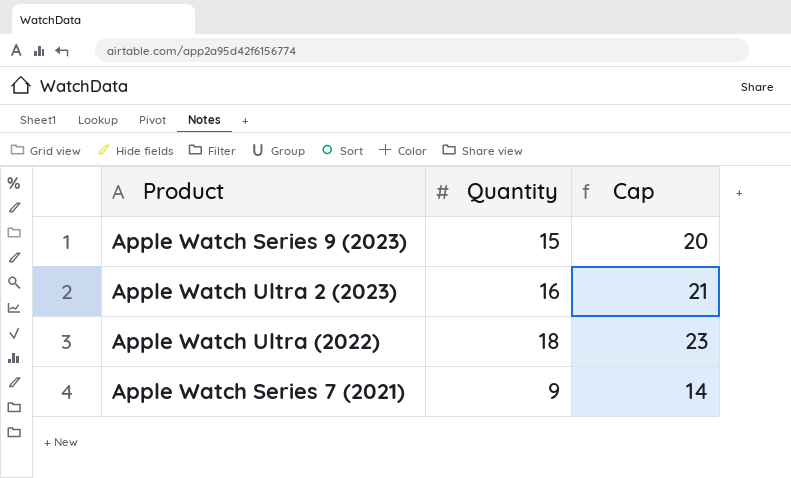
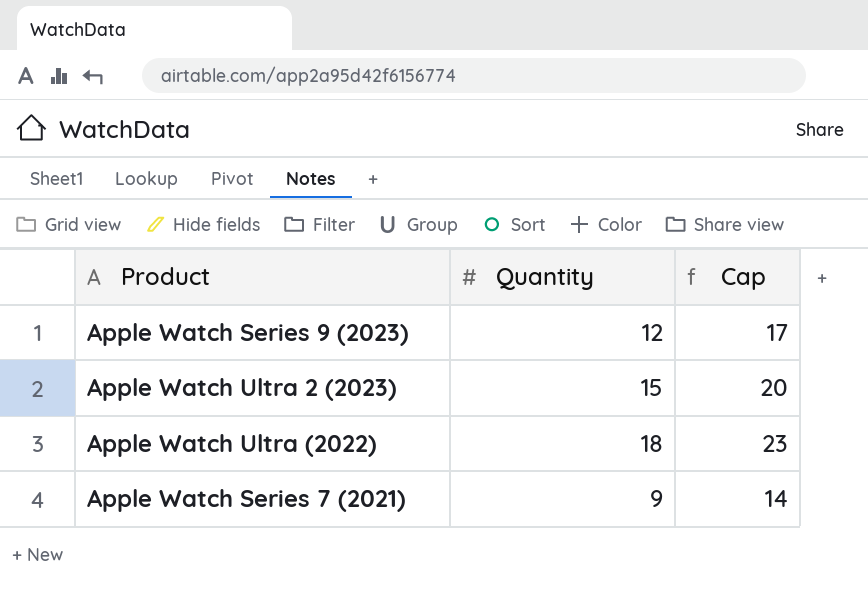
Apple Watch Series 9 (2023) | Quantity: 15 -> 12
Apple Watch Series 9 (2023) | Cap: 20 -> 17
Apple Watch Ultra 2 (2023) | Quantity: 16 -> 15
Apple Watch Ultra 2 (2023) | Cap: 21 -> 20

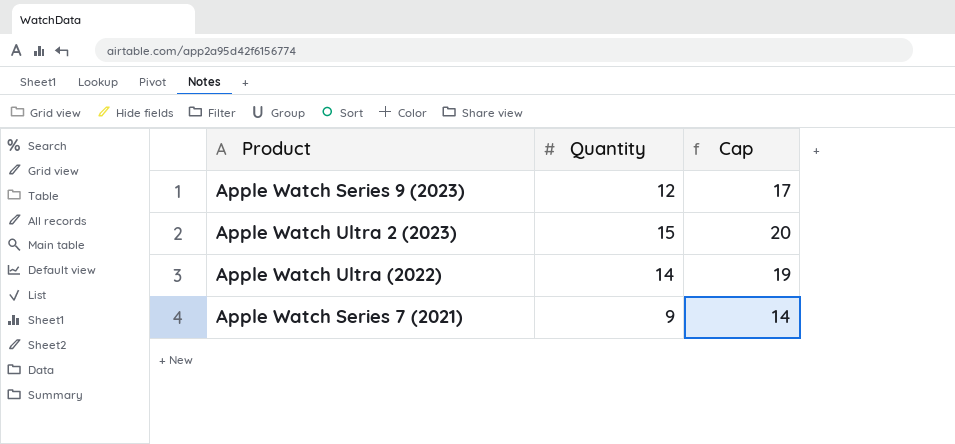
Apple Watch Ultra (2022) | Quantity: 18 -> 14
Apple Watch Ultra (2022) | Cap: 23 -> 19

